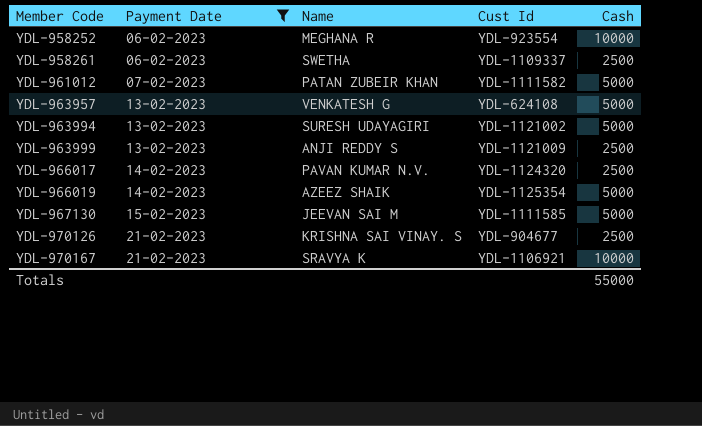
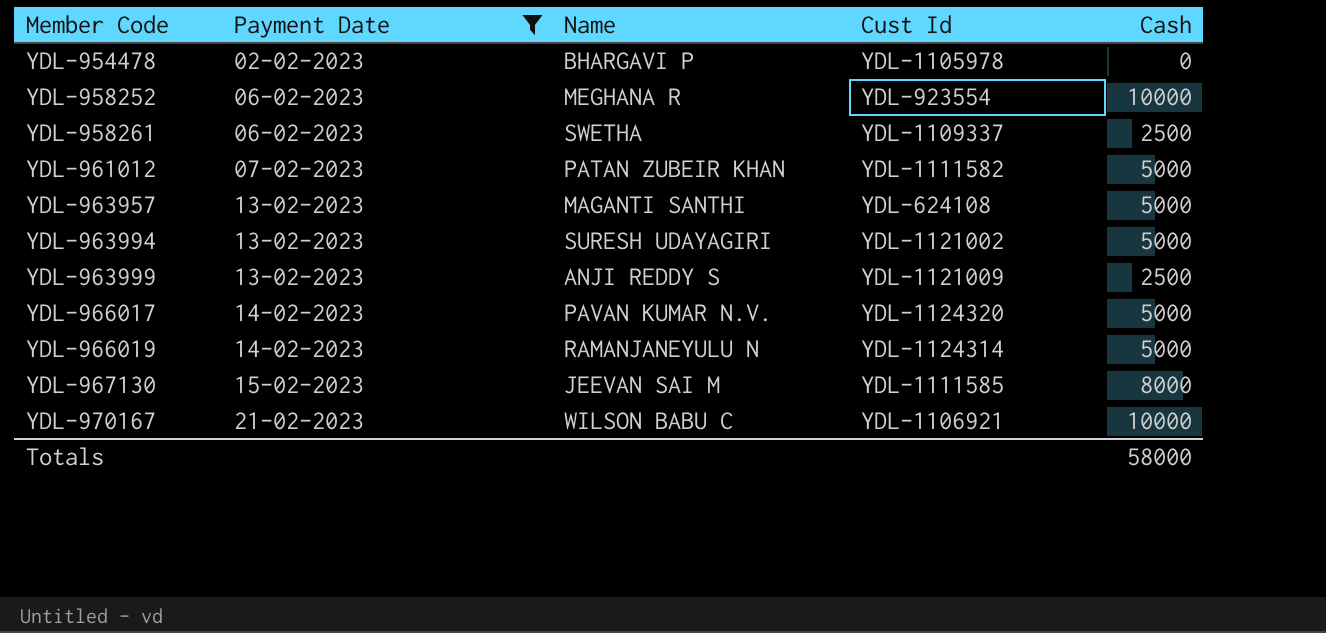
row YDL-970126: 21-02-2023 | KRISHNA SAI VINAY. S | YDL-904677 | 2500 -> none
row YDL-954478: none -> 02-02-2023 | BHARGAVI P | YDL-1105978 | 0
YDL-963957 | Name: VENKATESH G -> MAGANTI SANTHI
YDL-966017 | Cash: 2500 -> 5000
YDL-966019 | Name: AZEEZ SHAIK -> RAMANJANEYULU N
YDL-966019 | Cust Id: YDL-1125354 -> YDL-1124314
YDL-967130 | Cash: 5000 -> 8000
YDL-970167 | Name: SRAVYA K -> WILSON BABU C
Totals | Cash: 55000 -> 58000

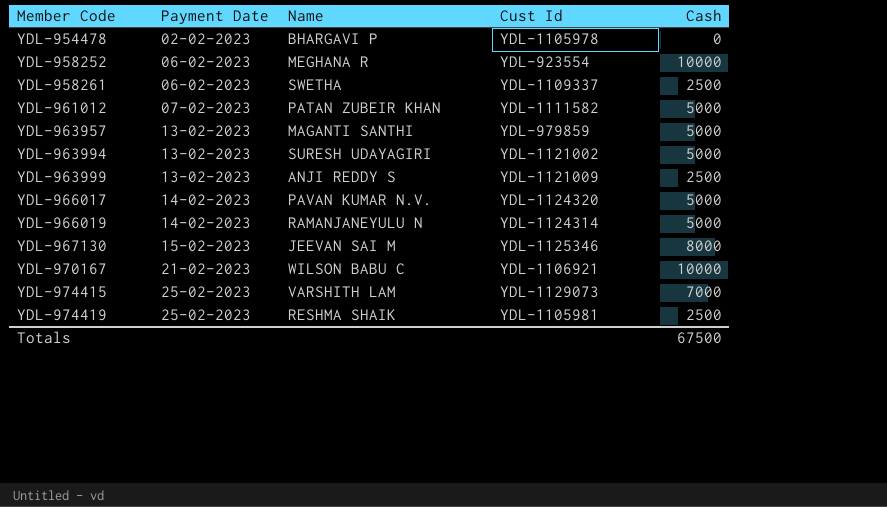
filter: Payment Date != 25-02-2023 -> none
YDL-963957 | Cust Id: YDL-624108 -> YDL-979859
YDL-967130 | Cust Id: YDL-1111585 -> YDL-1125346
Totals | Cash: 58000 -> 67500

